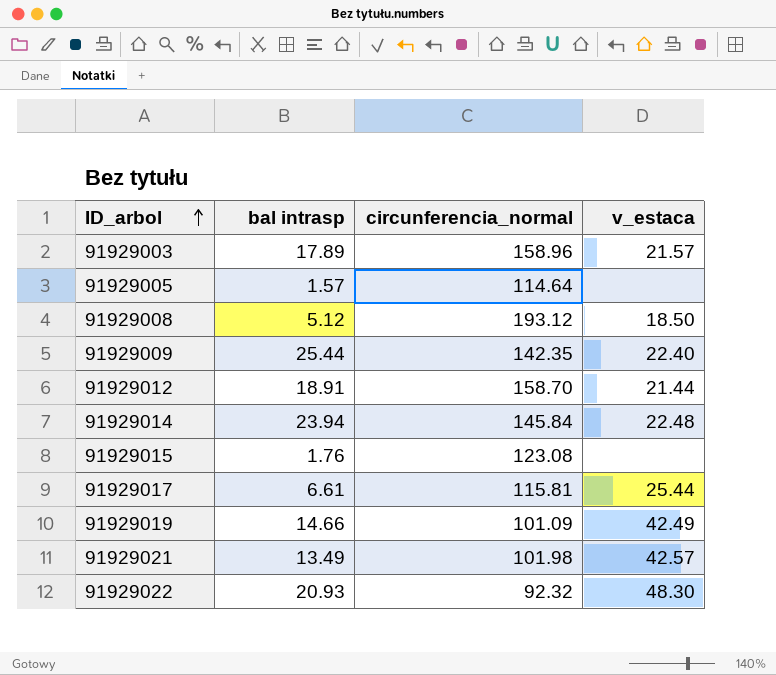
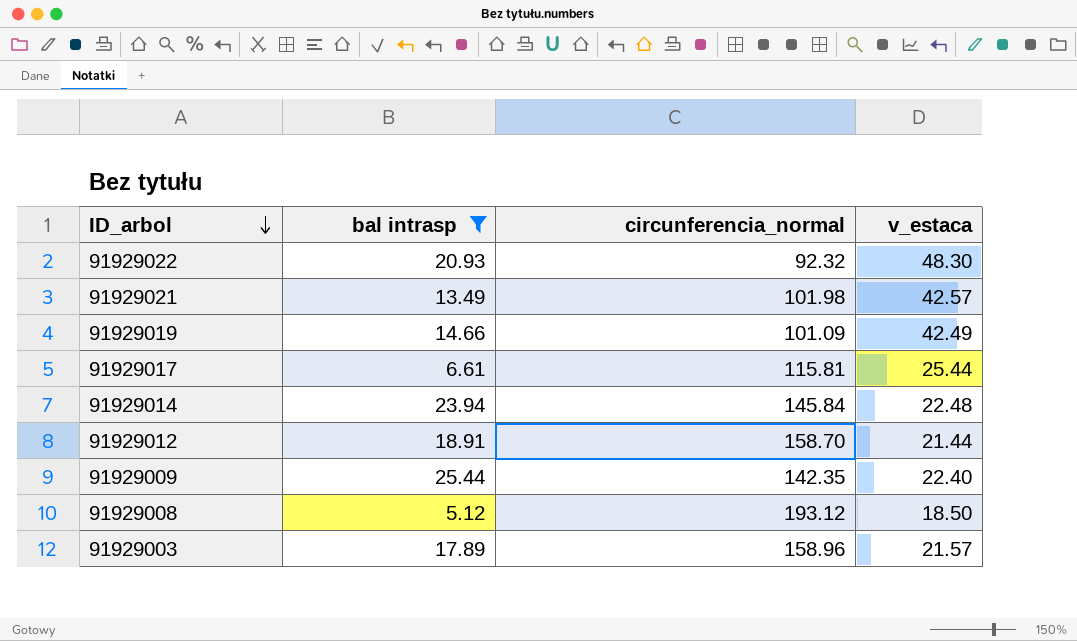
filter: none -> bal intrasp >= 5.12
row order: ID_arbol ascending -> ID_arbol descending

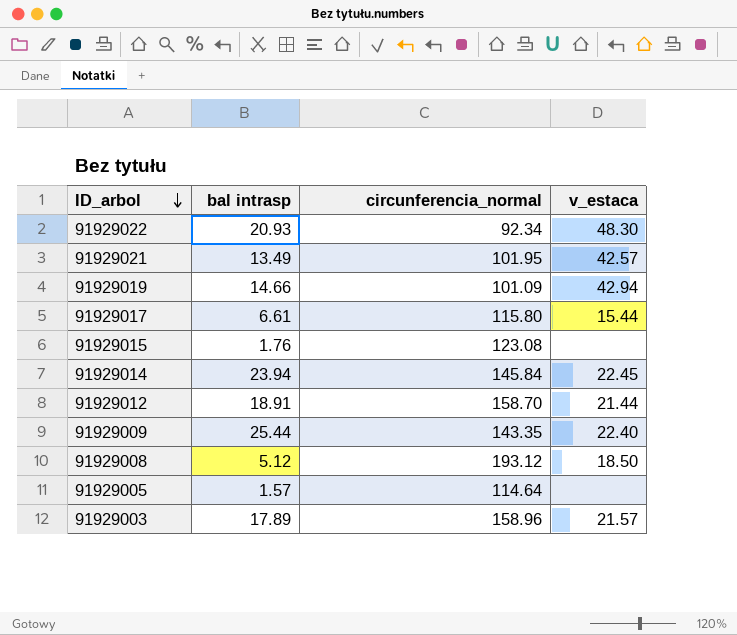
filter: bal intrasp >= 5.12 -> none
91929022 | circunferencia_normal: 92.32 -> 92.34
91929021 | circunferencia_normal: 101.98 -> 101.95
91929019 | v_estaca: 42.49 -> 42.94
91929017 | circunferencia_normal: 115.81 -> 115.80
91929017 | v_estaca: 25.44 -> 15.44
91929014 | v_estaca: 22.48 -> 22.45
91929009 | circunferencia_normal: 142.35 -> 143.35

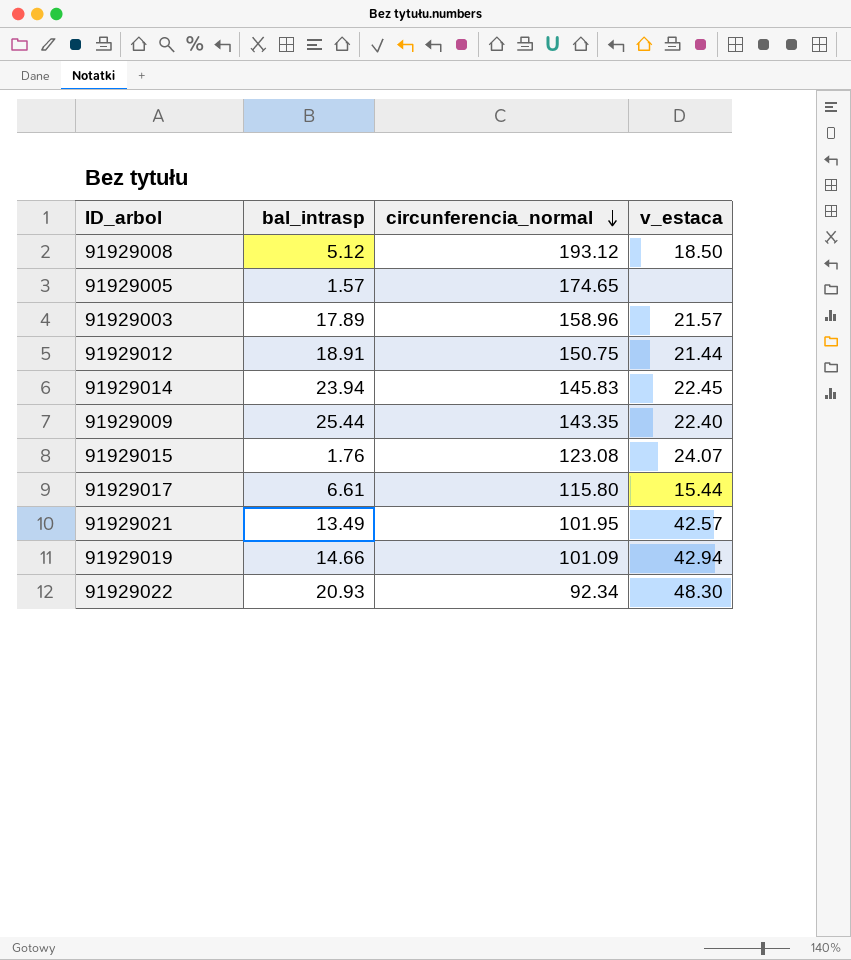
row order: ID_arbol descending -> circunferencia_normal descending
column name: bal intrasp -> bal_intrasp
91929005 | circunferencia_normal: 114.64 -> 174.65
91929012 | circunferencia_normal: 158.70 -> 150.75
91929014 | circunferencia_normal: 145.84 -> 145.83
91929015 | v_estaca: none -> 24.07

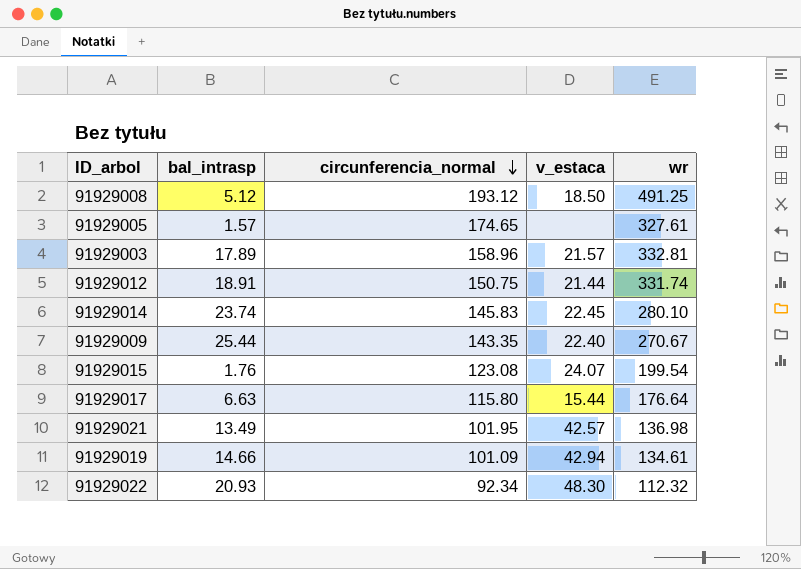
column wr | position: none -> 5
91929014 | bal_intrasp: 23.94 -> 23.74
91929017 | bal_intrasp: 6.61 -> 6.63

